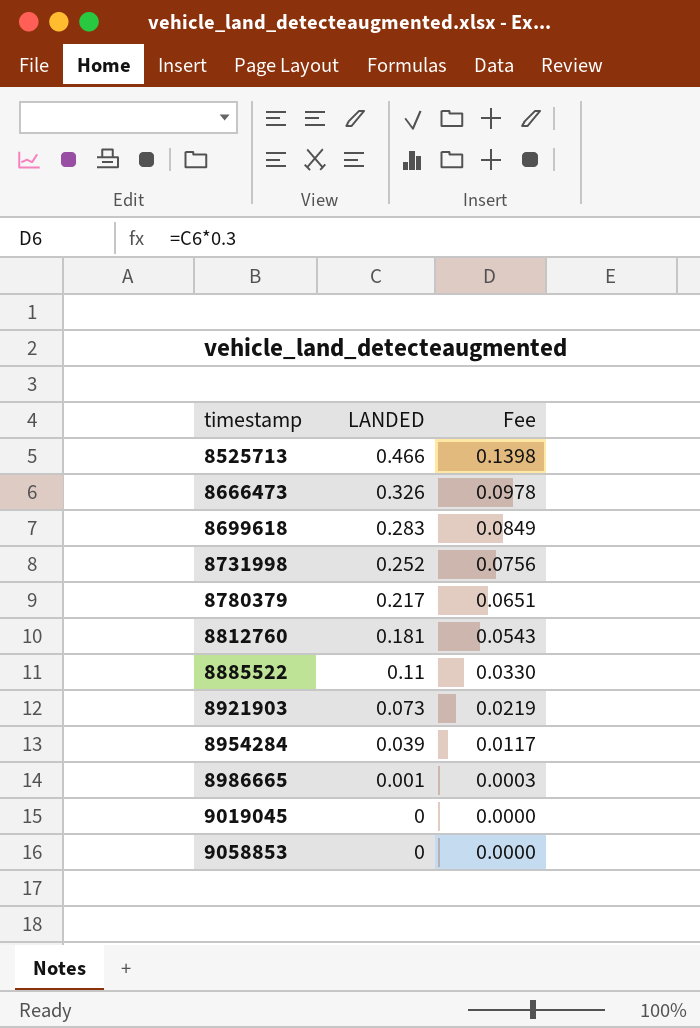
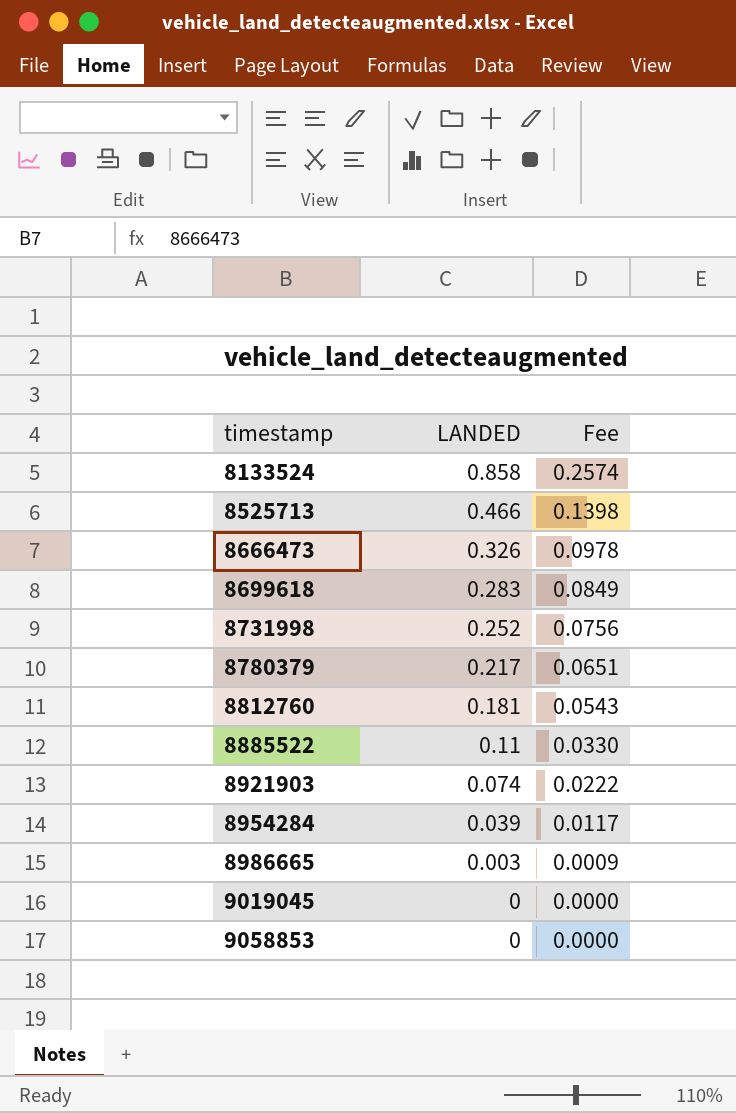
row 8133524: none -> 0.858 | 0.2574
8921903 | LANDED: 0.073 -> 0.074
8921903 | Fee: 0.0219 -> 0.0222
8986665 | LANDED: 0.001 -> 0.003
8986665 | Fee: 0.0003 -> 0.0009

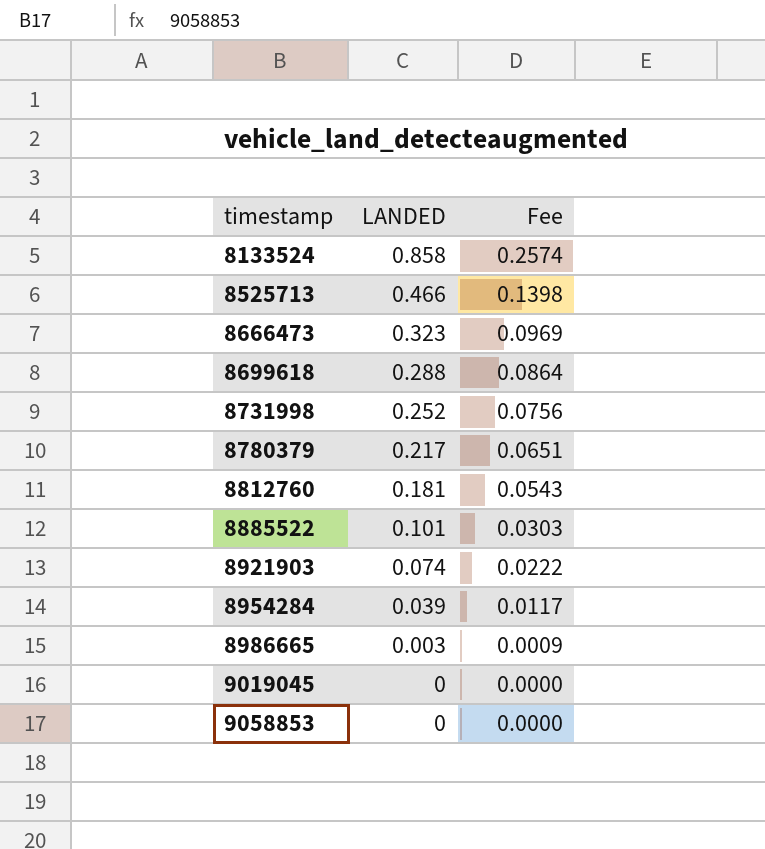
8666473 | LANDED: 0.326 -> 0.323
8666473 | Fee: 0.0978 -> 0.0969
8699618 | LANDED: 0.283 -> 0.288
8699618 | Fee: 0.0849 -> 0.0864
8885522 | LANDED: 0.11 -> 0.101
8885522 | Fee: 0.0330 -> 0.0303

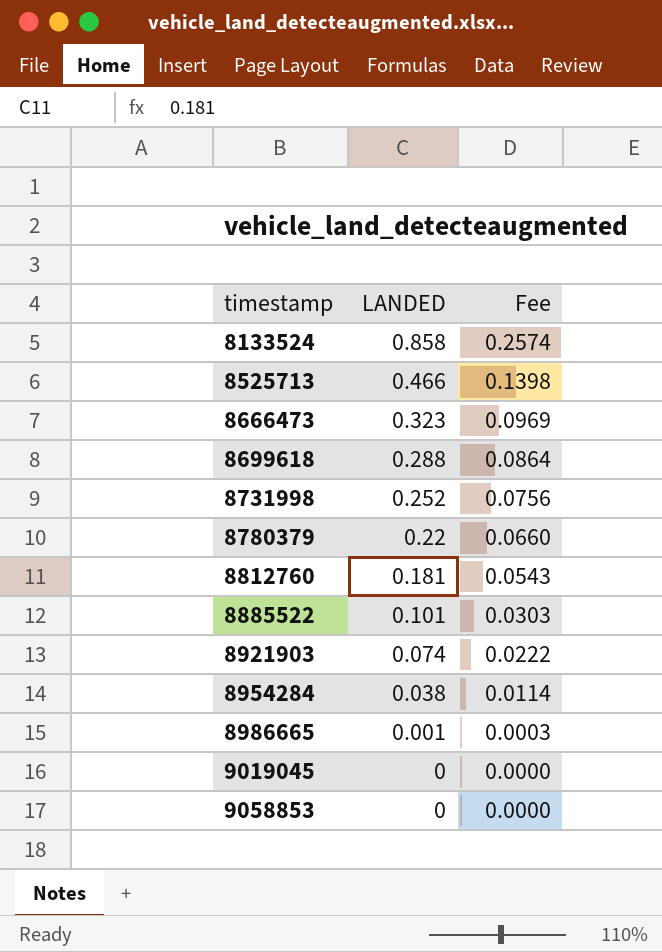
8780379 | LANDED: 0.217 -> 0.22
8780379 | Fee: 0.0651 -> 0.0660
8954284 | LANDED: 0.039 -> 0.038
8954284 | Fee: 0.0117 -> 0.0114
8986665 | LANDED: 0.003 -> 0.001
8986665 | Fee: 0.0009 -> 0.0003

